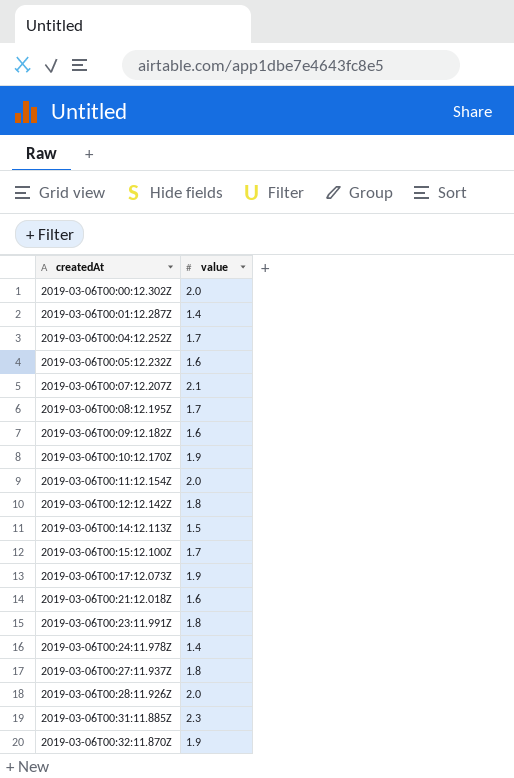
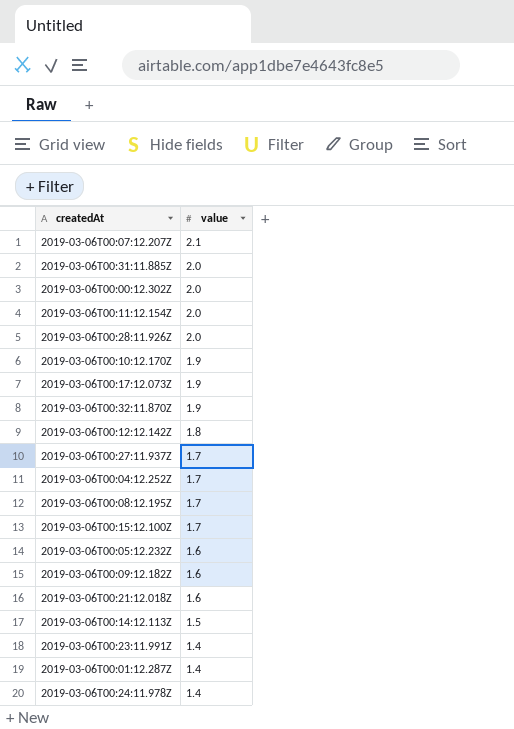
row order: createdAt ascending -> value descending
2019-03-06T00:31:11.885Z | value: 2.3 -> 2.0
2019-03-06T00:27:11.937Z | value: 1.8 -> 1.7
2019-03-06T00:23:11.991Z | value: 1.8 -> 1.4

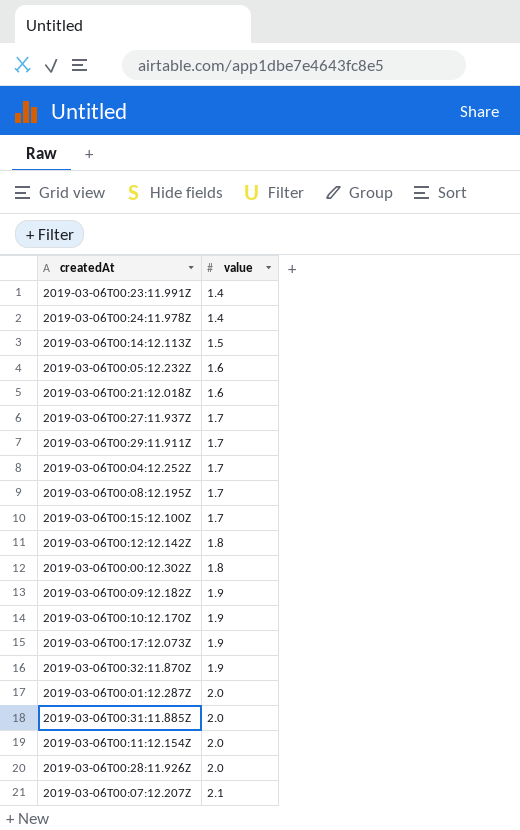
row order: value descending -> value ascending
row 2019-03-06T00:29:11.911Z: none -> 1.7
2019-03-06T00:00:12.302Z | value: 2.0 -> 1.8
2019-03-06T00:09:12.182Z | value: 1.6 -> 1.9
2019-03-06T00:01:12.287Z | value: 1.4 -> 2.0

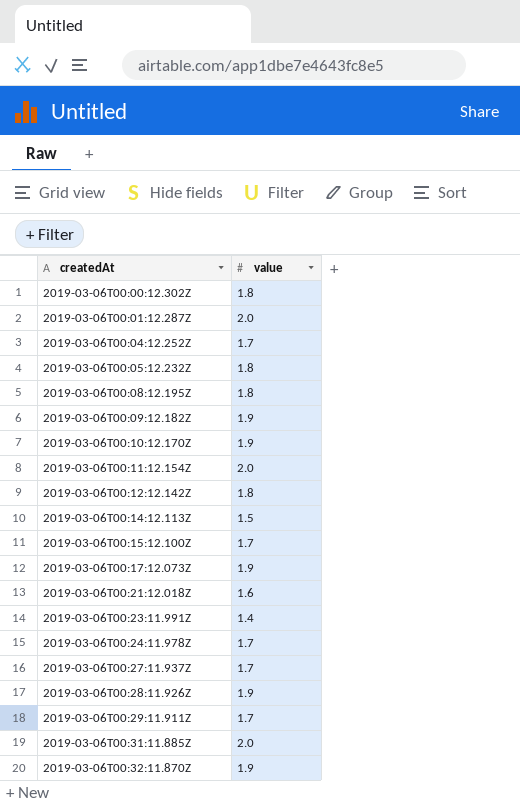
row order: value ascending -> createdAt ascending
row 2019-03-06T00:07:12.207Z: 2.1 -> none
2019-03-06T00:05:12.232Z | value: 1.6 -> 1.8
2019-03-06T00:08:12.195Z | value: 1.7 -> 1.8
2019-03-06T00:24:11.978Z | value: 1.4 -> 1.7
2019-03-06T00:28:11.926Z | value: 2.0 -> 1.9

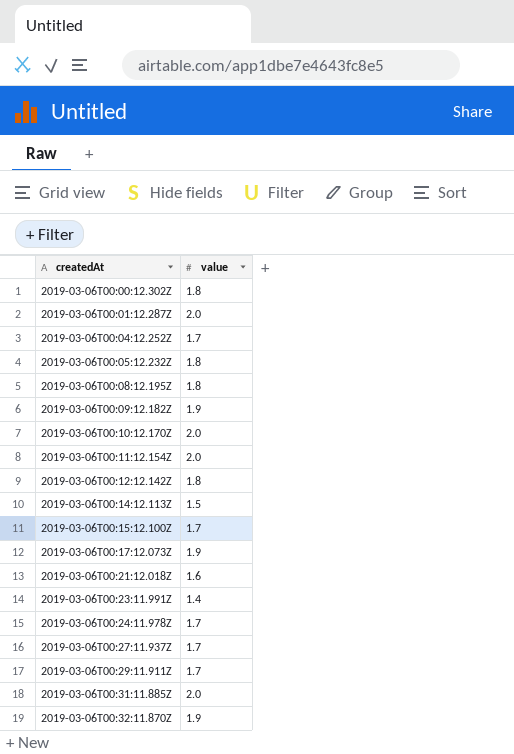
row 2019-03-06T00:28:11.926Z: 1.9 -> none
2019-03-06T00:10:12.170Z | value: 1.9 -> 2.0

